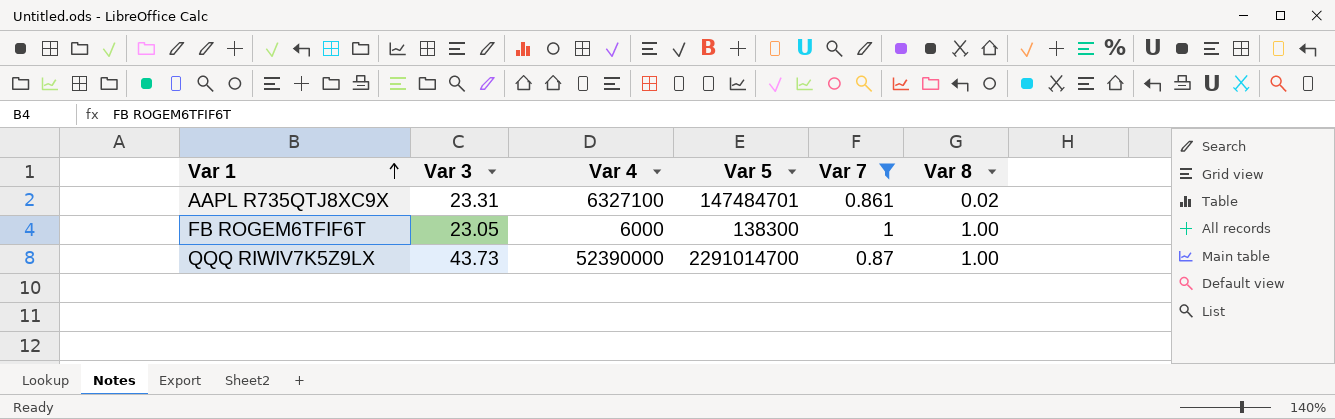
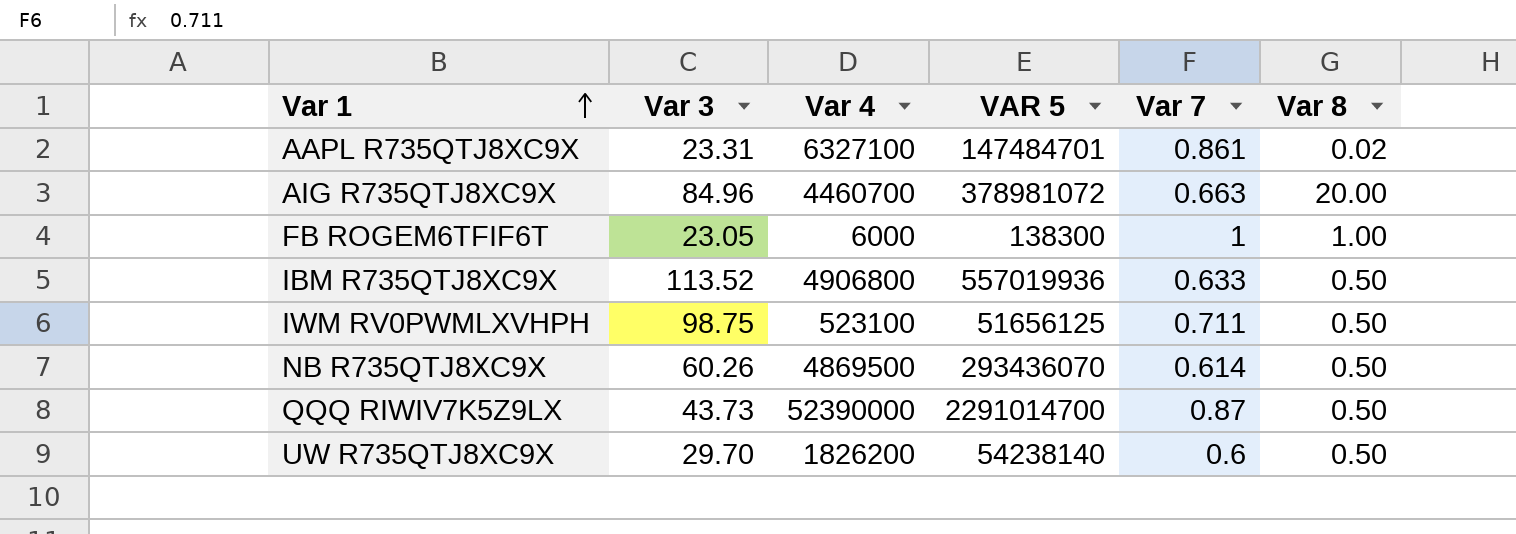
filter: Var 7 >= 0.861 -> none
column name: Var 5 -> VAR 5
QQQ RIWIV7K5Z9LX | Var 8: 1.00 -> 0.50

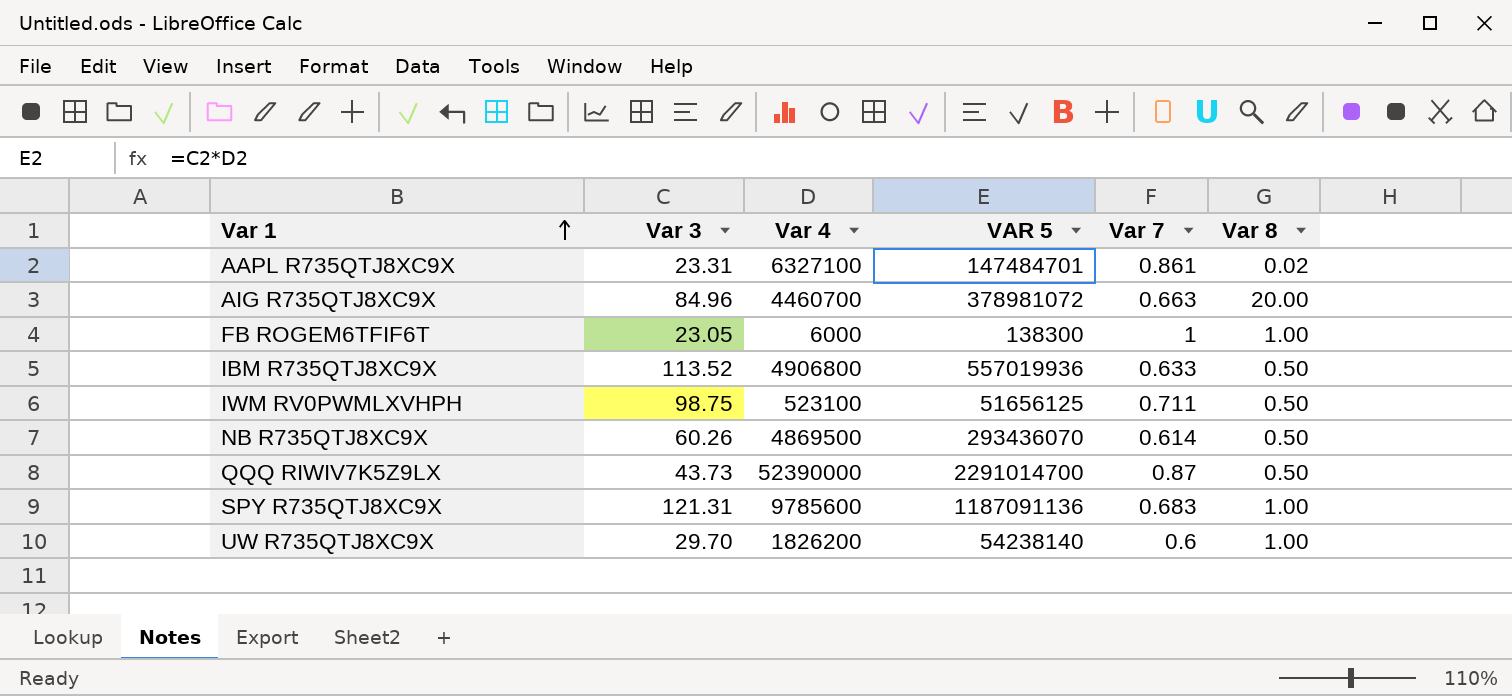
row SPY R735QTJ8XC9X: none -> 121.31 | 9785600 | 1187091136 | 0.683 | 1.00
UW R735QTJ8XC9X | Var 8: 0.50 -> 1.00

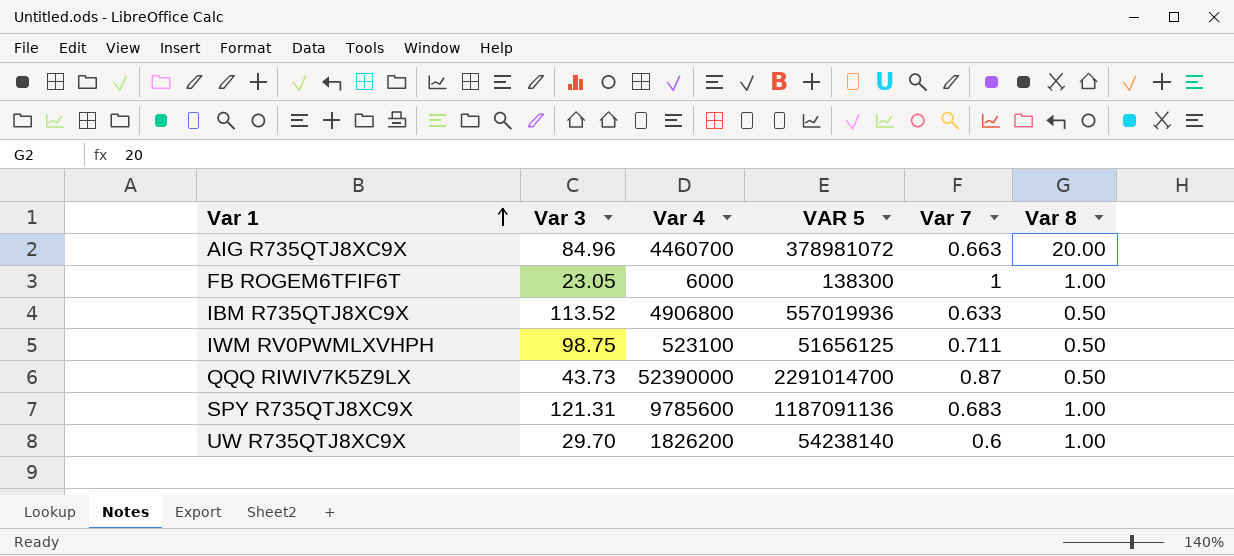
row AAPL R735QTJ8XC9X: 23.31 | 6327100 | 147484701 | 0.861 | 0.02 -> none
row NB R735QTJ8XC9X: 60.26 | 4869500 | 293436070 | 0.614 | 0.50 -> none

